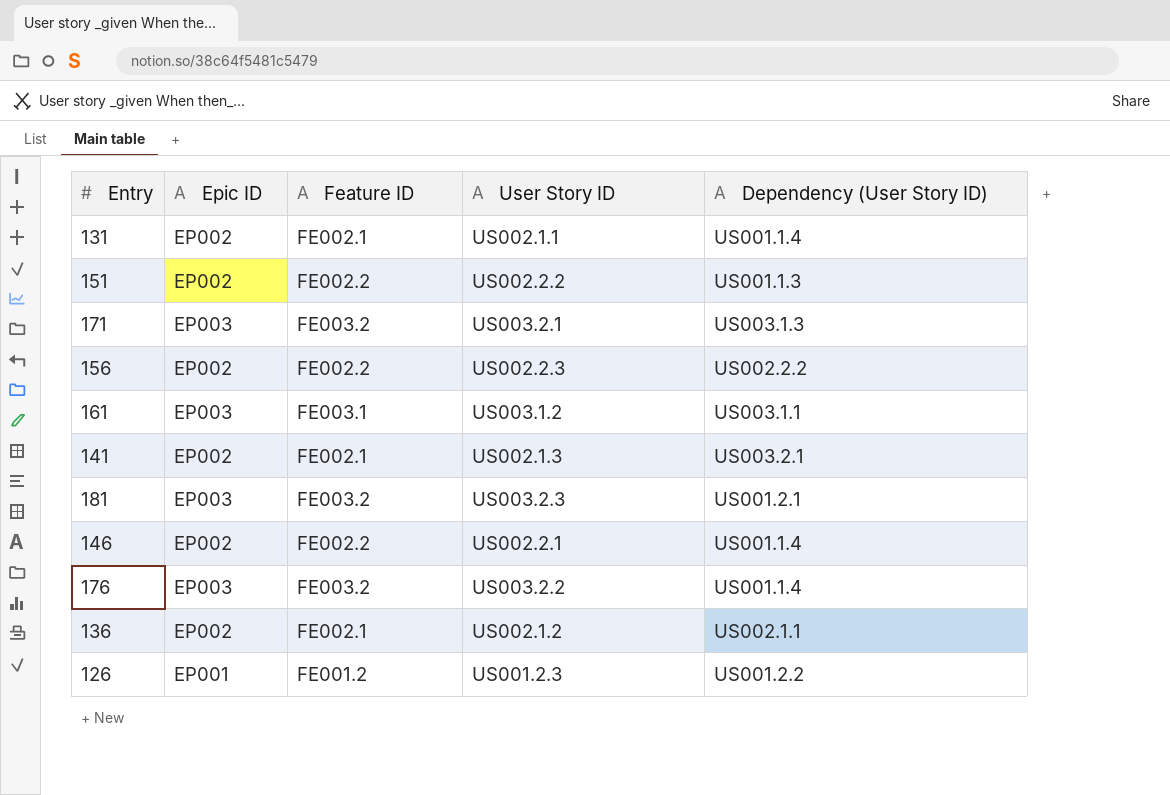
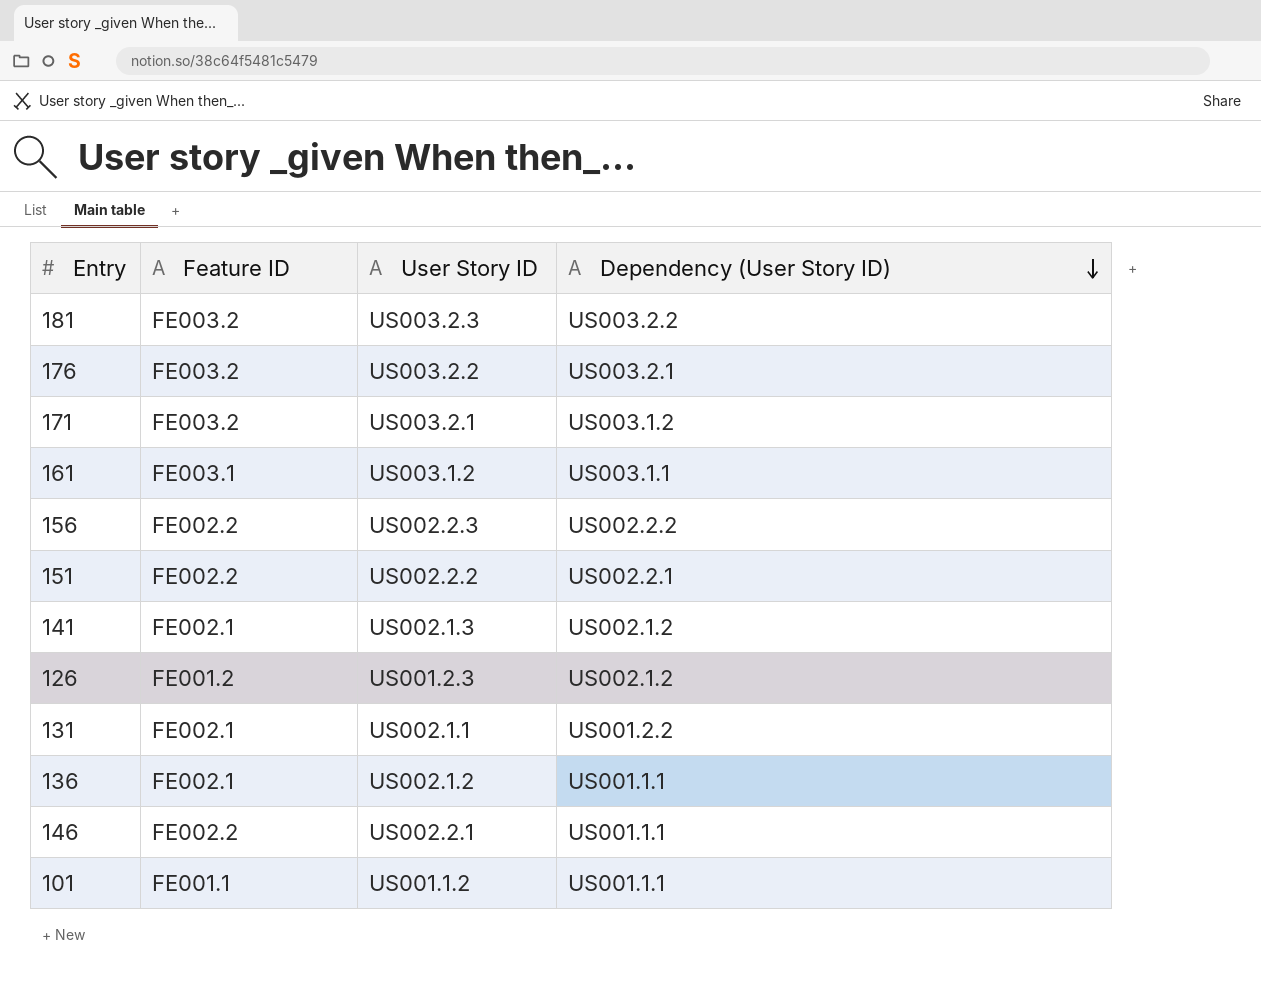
row order: none -> Dependency (User Story ID) descending
column Epic ID | position: 2 -> none
181 | Dependency (User Story ID): US001.2.1 -> US003.2.2
176 | Dependency (User Story ID): US001.1.4 -> US003.2.1
171 | Dependency (User Story ID): US003.1.3 -> US003.1.2
151 | Dependency (User Story ID): US001.1.3 -> US002.2.1
141 | Dependency (User Story ID): US003.2.1 -> US002.1.2
126 | Dependency (User Story ID): US001.2.2 -> US002.1.2
131 | Dependency (User Story ID): US001.1.4 -> US001.2.2
136 | Dependency (User Story ID): US002.1.1 -> US001.1.1
146 | Dependency (User Story ID): US001.1.4 -> US001.1.1
row 101: none -> FE001.1 | US001.1.2 | US001.1.1

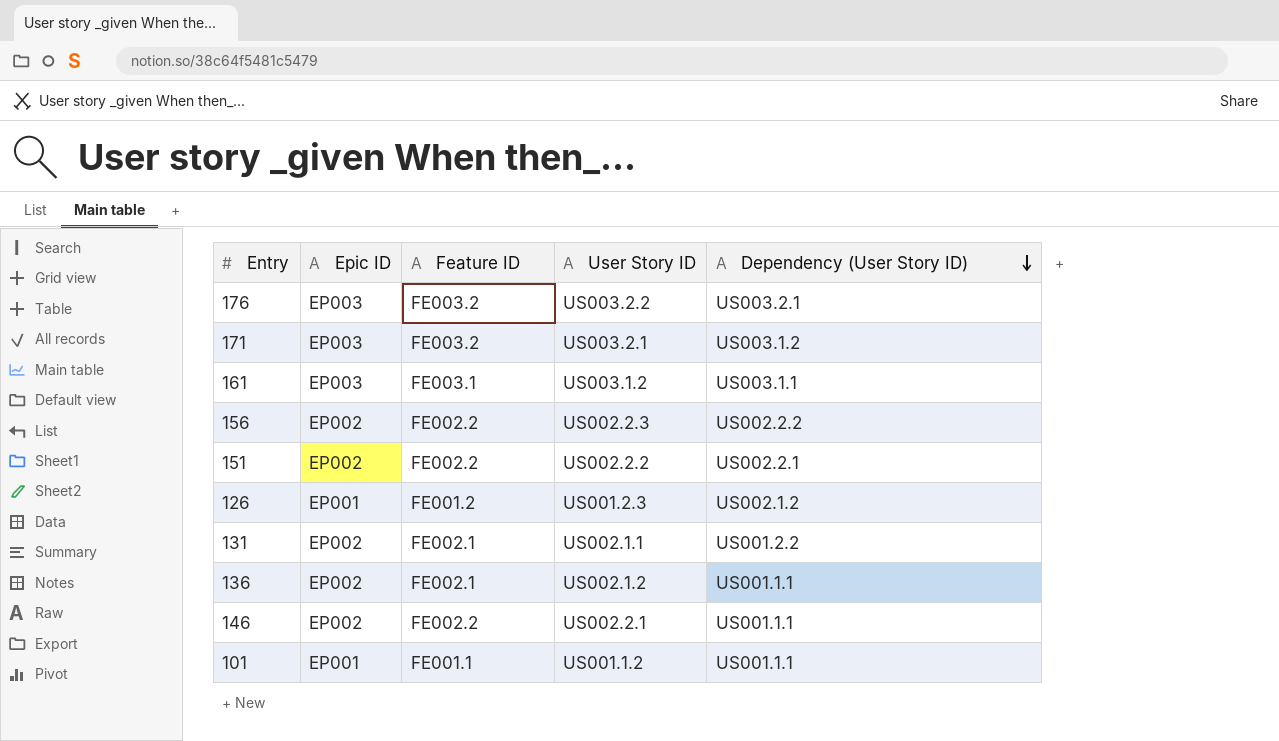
column Epic ID | position: none -> 2
row 181: FE003.2 | US003.2.3 | US003.2.2 -> none
row 141: FE002.1 | US002.1.3 | US002.1.2 -> none

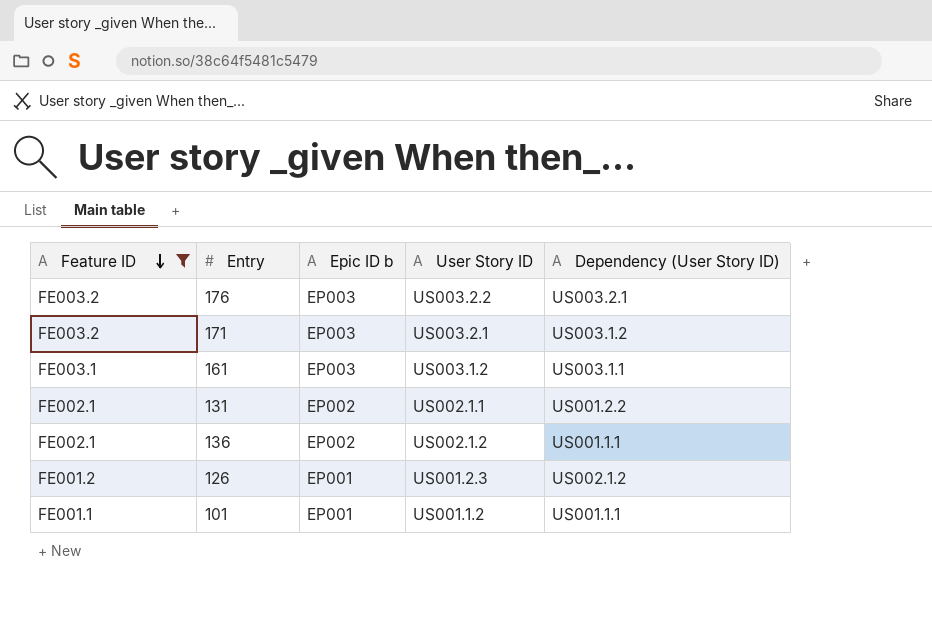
filter: none -> Feature ID != FE002.2
row order: Dependency (User Story ID) descending -> Feature ID descending
column Feature ID | position: 3 -> 1
column name: Epic ID -> Epic ID b

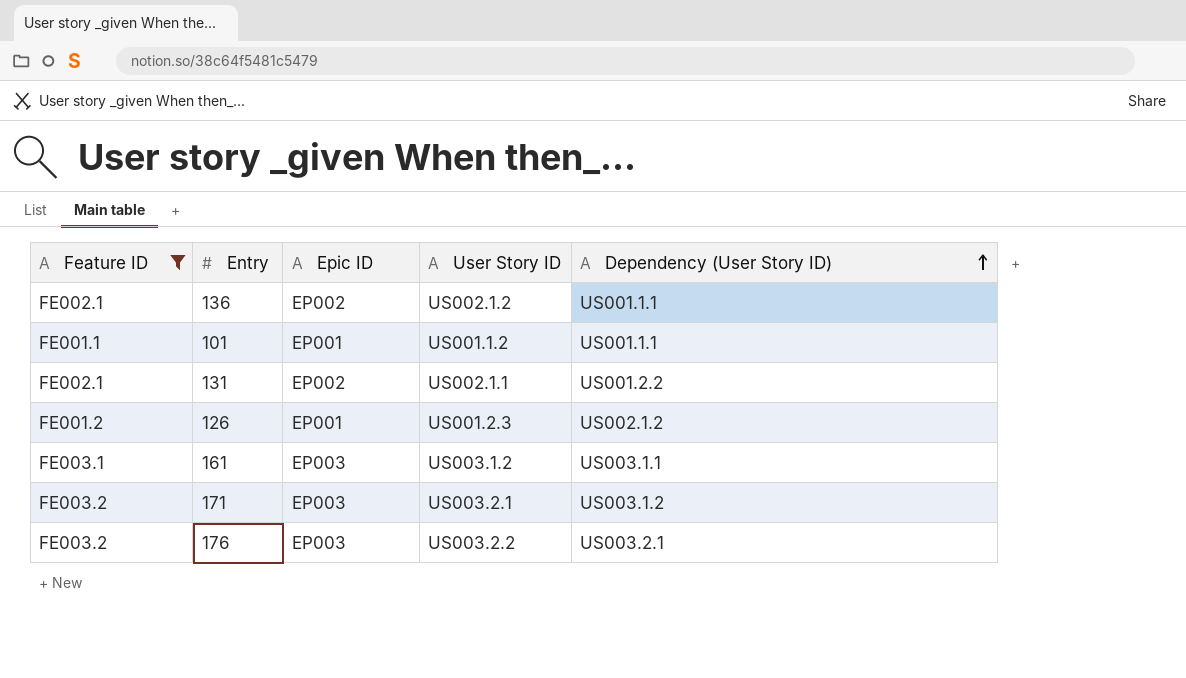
row order: Feature ID descending -> Dependency (User Story ID) ascending
column name: Epic ID b -> Epic ID

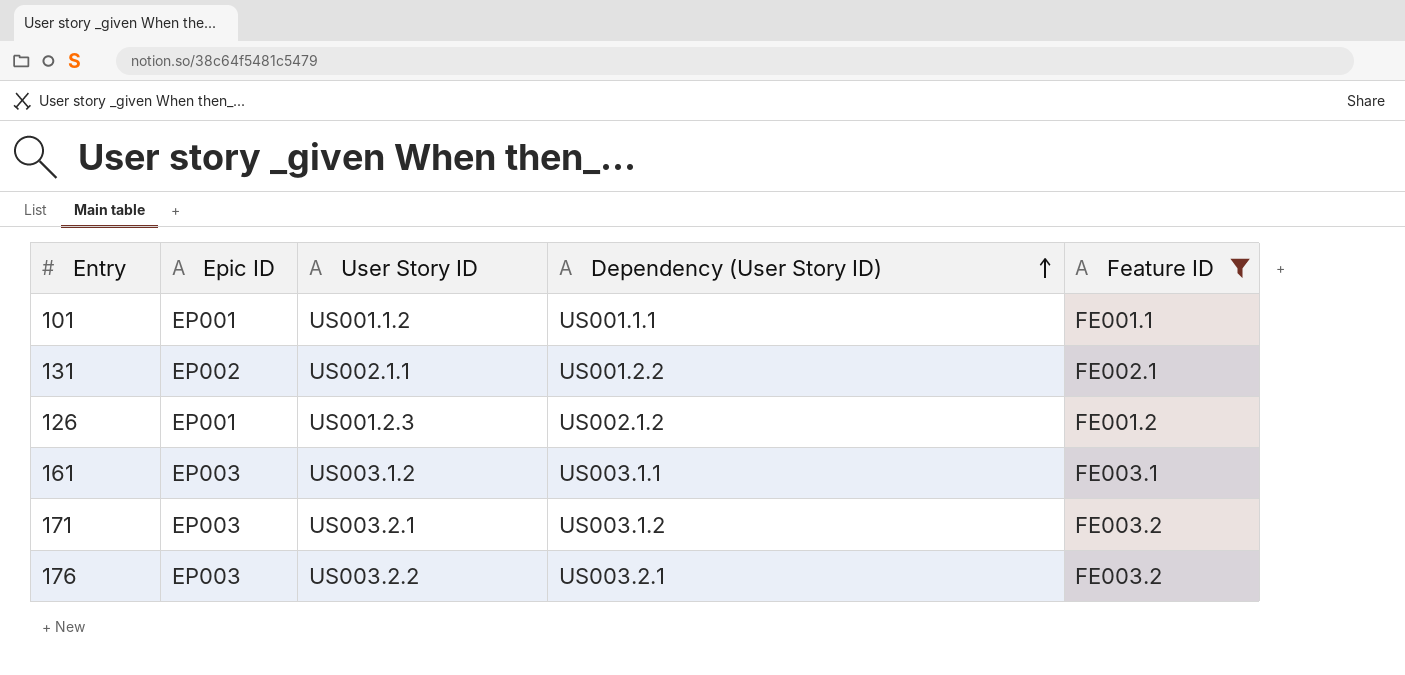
column Feature ID | position: 1 -> 5
row 136: FE002.1 | EP002 | US002.1.2 | US001.1.1 -> none

